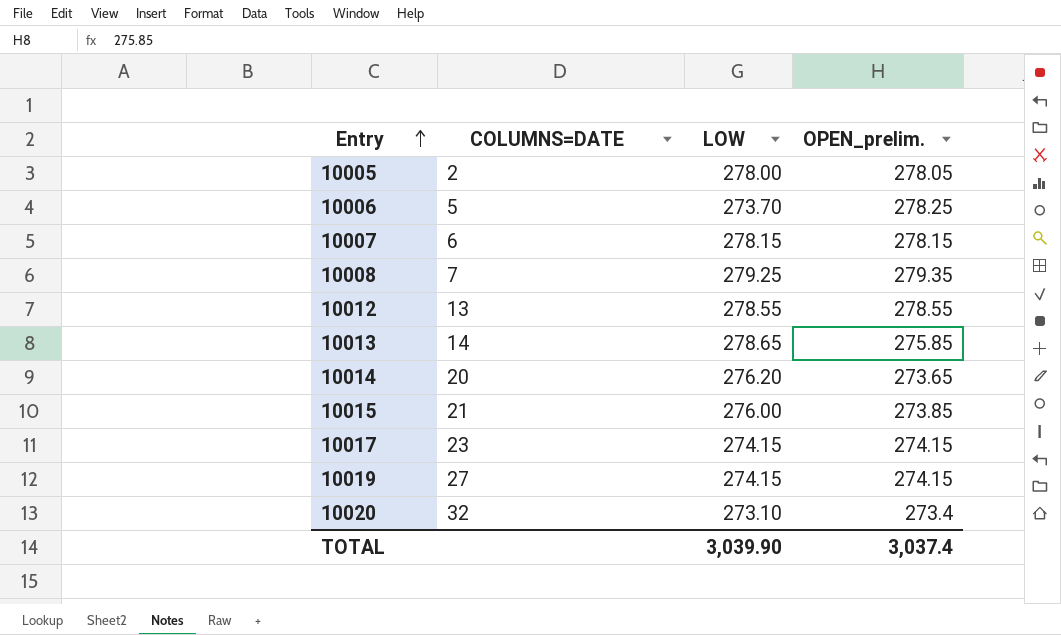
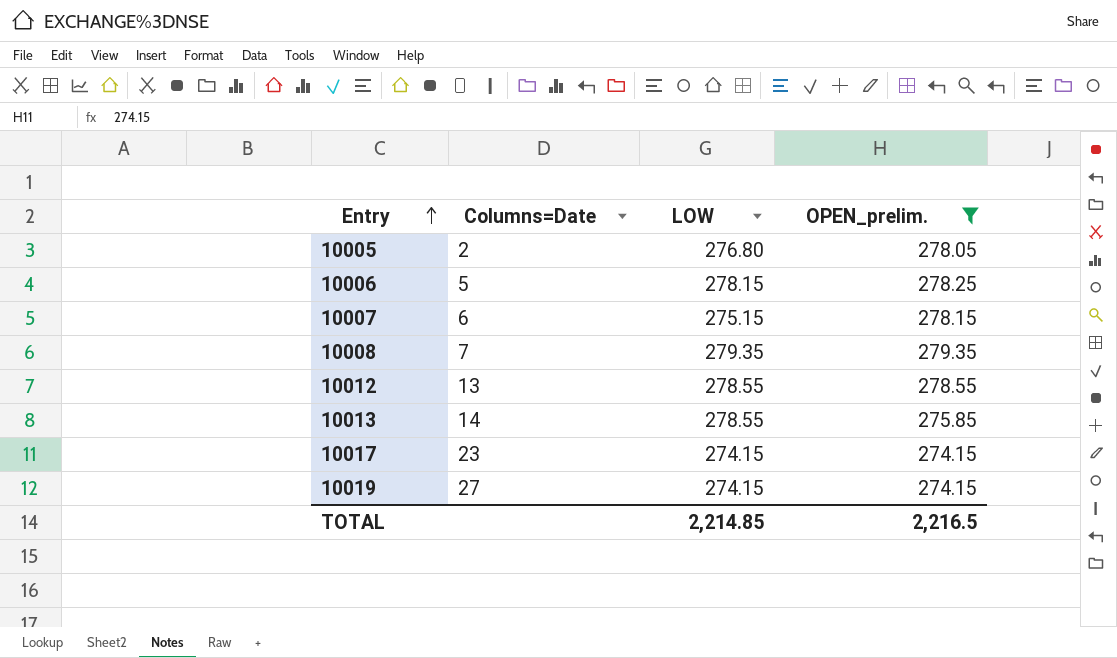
filter: none -> OPEN_prelim. >= 274.15
column name: COLUMNS=DATE -> Columns=Date
10005 | LOW: 278.00 -> 276.80
10006 | LOW: 273.70 -> 278.15
10007 | LOW: 278.15 -> 275.15
10008 | LOW: 279.25 -> 279.35
10013 | LOW: 278.65 -> 278.55
TOTAL | LOW: 3,039.90 -> 2,214.85
TOTAL | OPEN_prelim.: 3,037.4 -> 2,216.5

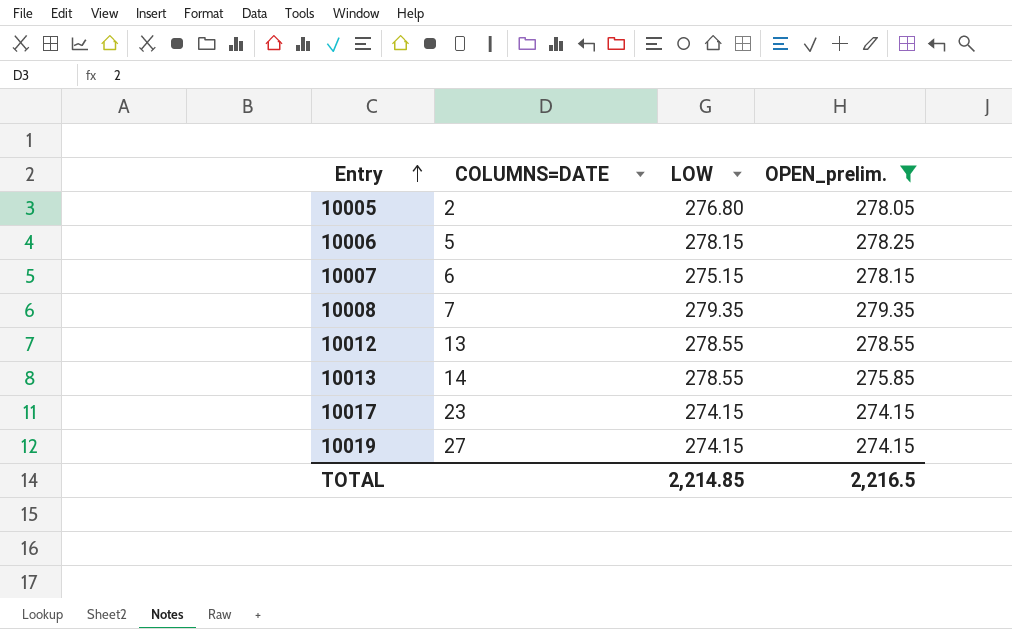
column name: Columns=Date -> COLUMNS=DATE

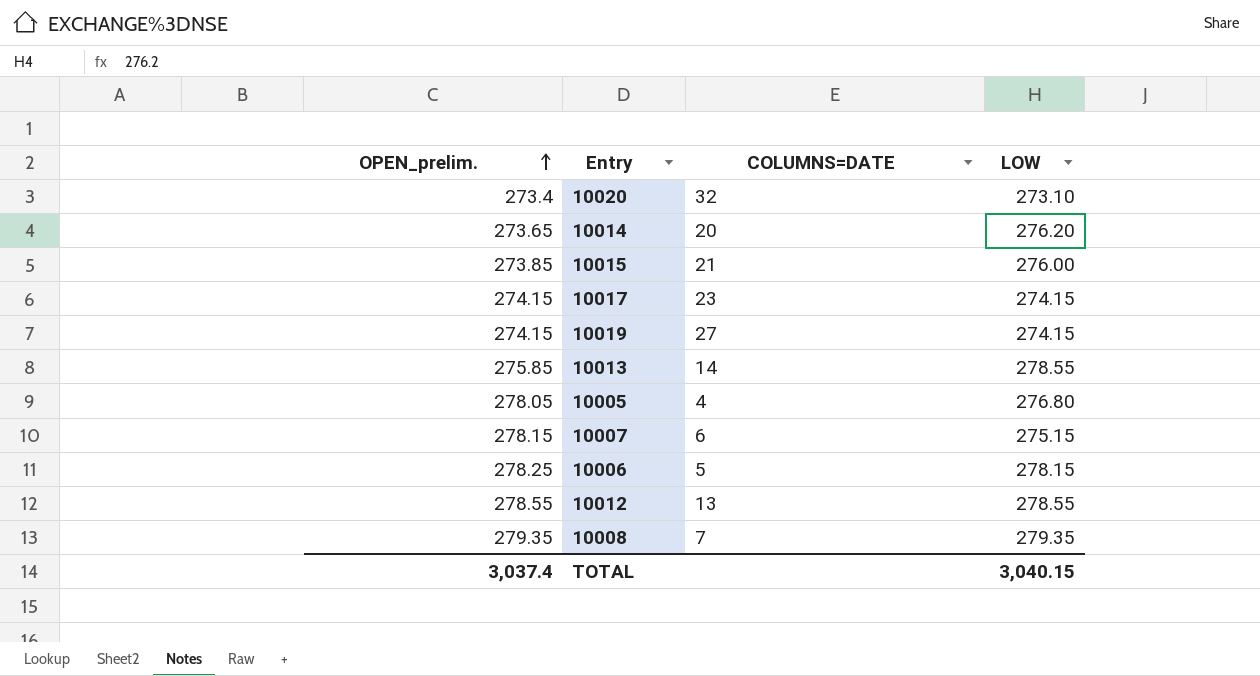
filter: OPEN_prelim. >= 274.15 -> none
row order: Entry ascending -> OPEN_prelim. ascending
column OPEN_prelim. | position: 4 -> 1
10005 | COLUMNS=DATE: 2 -> 4
TOTAL | OPEN_prelim.: 2,216.5 -> 3,037.4
TOTAL | LOW: 2,214.85 -> 3,040.15

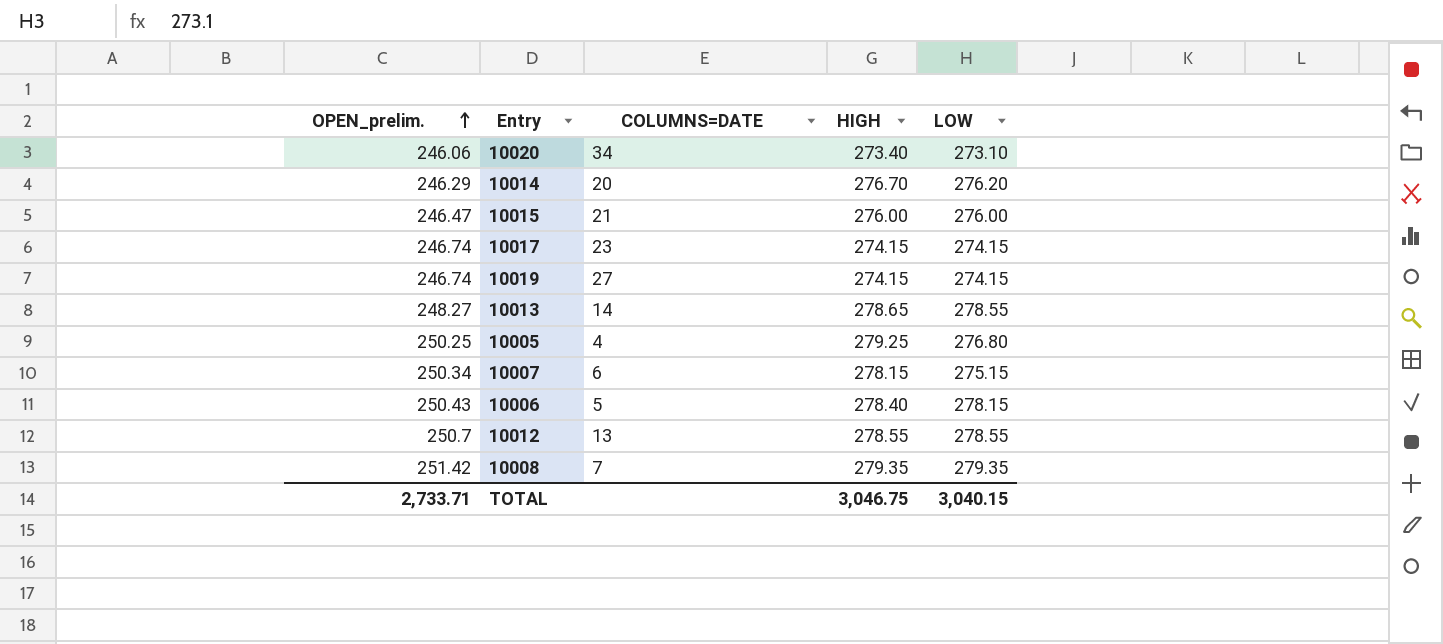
column HIGH | position: none -> 4
10020 | OPEN_prelim.: 273.4 -> 246.06
10020 | COLUMNS=DATE: 32 -> 34
10014 | OPEN_prelim.: 273.65 -> 246.29
10015 | OPEN_prelim.: 273.85 -> 246.47
10017 | OPEN_prelim.: 274.15 -> 246.74
10019 | OPEN_prelim.: 274.15 -> 246.74
10013 | OPEN_prelim.: 275.85 -> 248.27
10005 | OPEN_prelim.: 278.05 -> 250.25
10007 | OPEN_prelim.: 278.15 -> 250.34
10006 | OPEN_prelim.: 278.25 -> 250.43
10012 | OPEN_prelim.: 278.55 -> 250.7
10008 | OPEN_prelim.: 279.35 -> 251.42
TOTAL | OPEN_prelim.: 3,037.4 -> 2,733.71

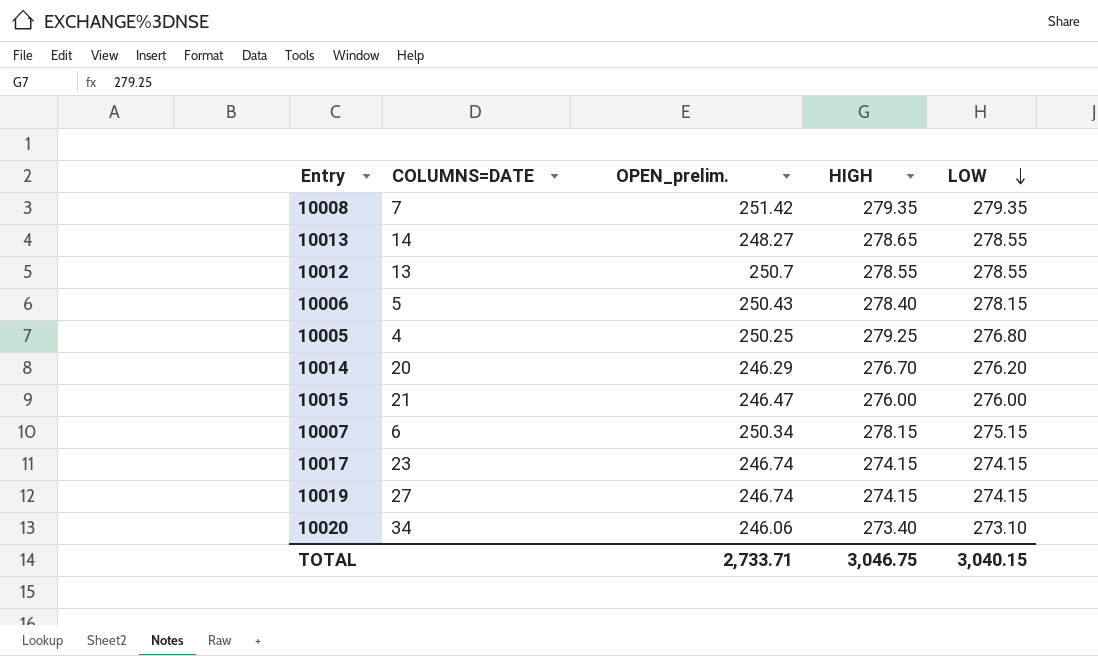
row order: OPEN_prelim. ascending -> LOW descending
column OPEN_prelim. | position: 1 -> 3

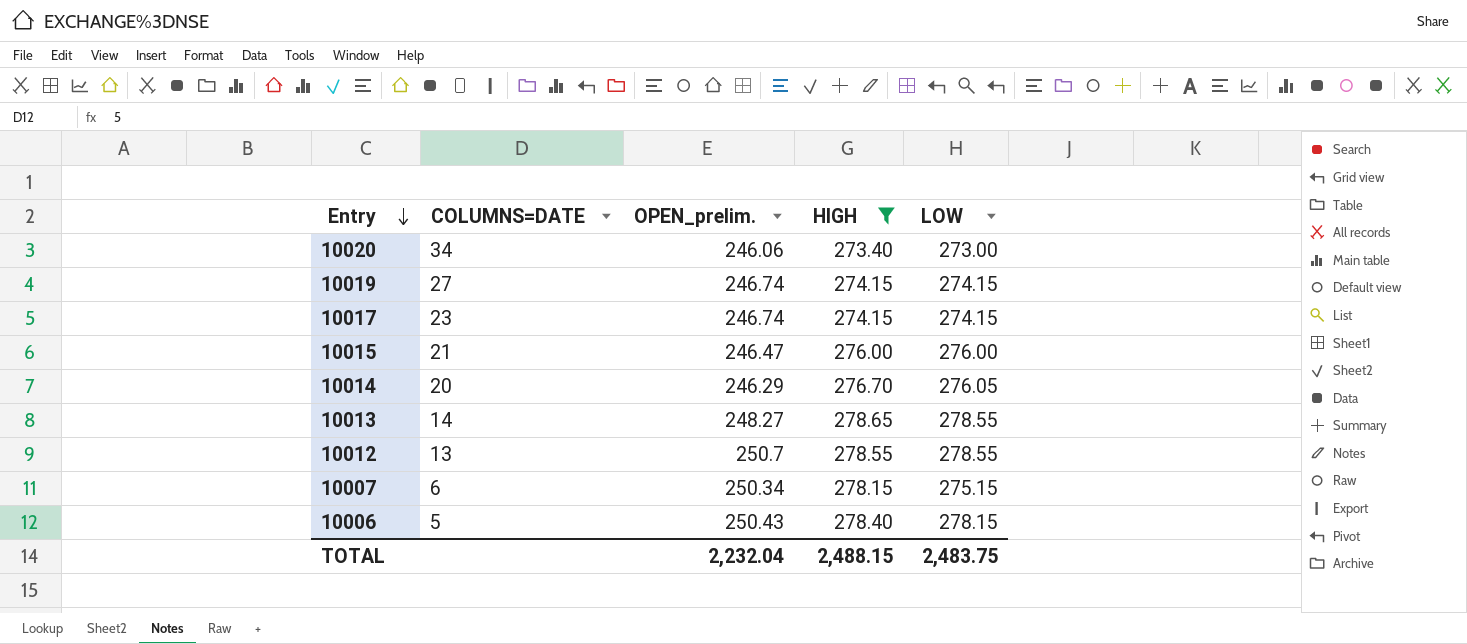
filter: none -> HIGH <= 278.65
row order: LOW descending -> Entry descending
10020 | LOW: 273.10 -> 273.00
10014 | LOW: 276.20 -> 276.05
TOTAL | OPEN_prelim.: 2,733.71 -> 2,232.04
TOTAL | HIGH: 3,046.75 -> 2,488.15
TOTAL | LOW: 3,040.15 -> 2,483.75

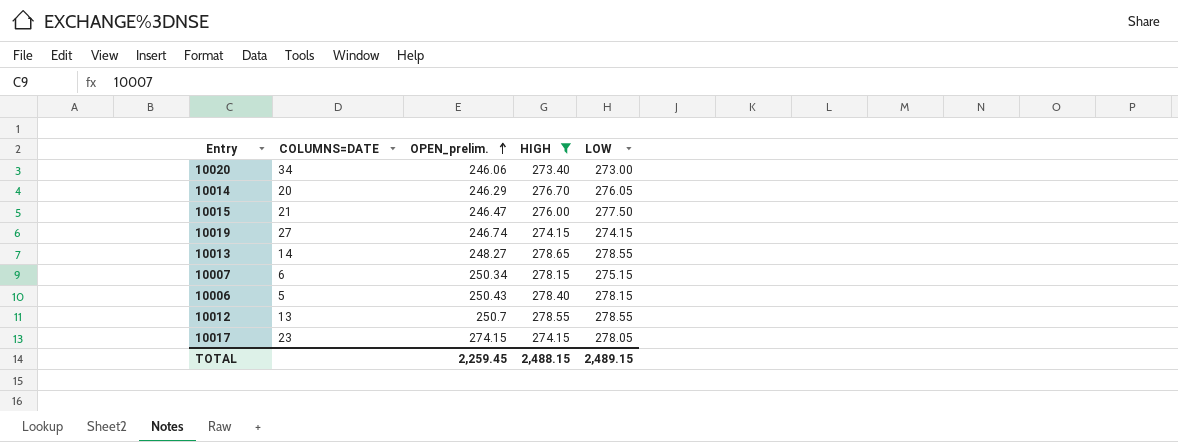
row order: Entry descending -> OPEN_prelim. ascending
10015 | LOW: 276.00 -> 277.50
10017 | OPEN_prelim.: 246.74 -> 274.15
10017 | LOW: 274.15 -> 278.05
TOTAL | OPEN_prelim.: 2,232.04 -> 2,259.45
TOTAL | LOW: 2,483.75 -> 2,489.15

